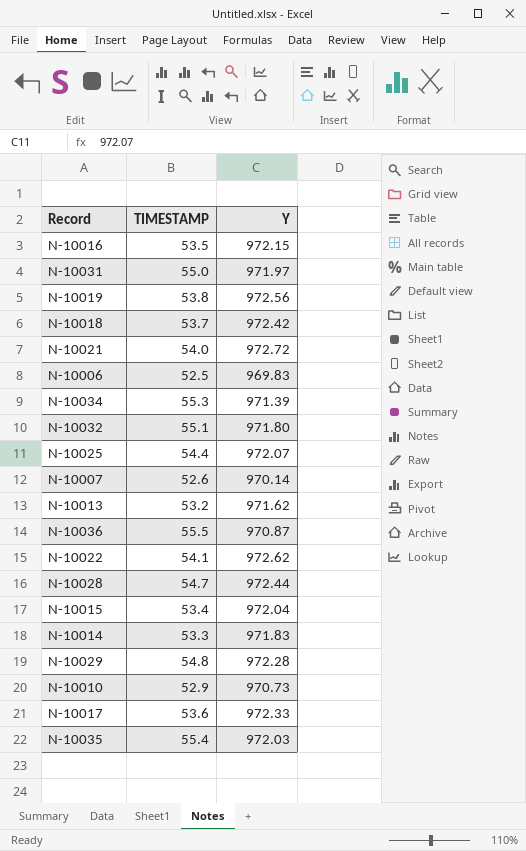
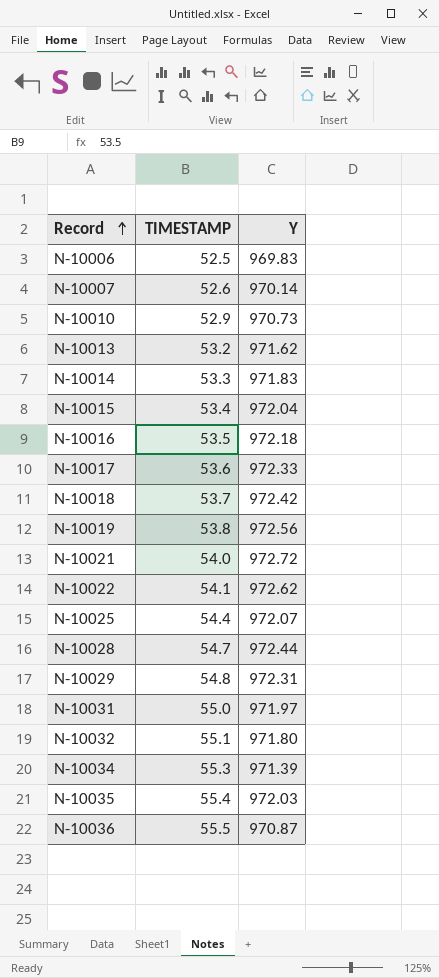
row order: none -> Record ascending
N-10016 | Y: 972.15 -> 972.18
N-10029 | Y: 972.28 -> 972.31

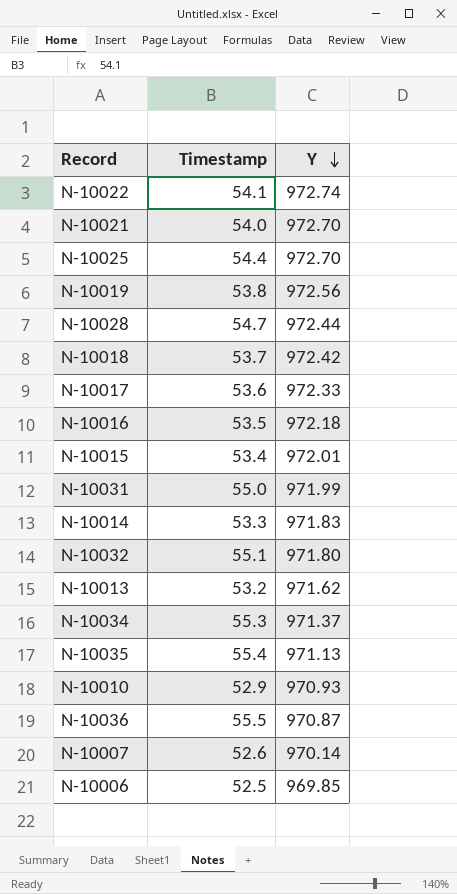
row order: Record ascending -> Y descending
column name: TIMESTAMP -> Timestamp
row N-10029: 54.8 | 972.31 -> none
N-10022 | Y: 972.62 -> 972.74
N-10021 | Y: 972.72 -> 972.70
N-10025 | Y: 972.07 -> 972.70
N-10015 | Y: 972.04 -> 972.01
N-10031 | Y: 971.97 -> 971.99
N-10034 | Y: 971.39 -> 971.37
N-10035 | Y: 972.03 -> 971.13
N-10010 | Y: 970.73 -> 970.93
N-10006 | Y: 969.83 -> 969.85

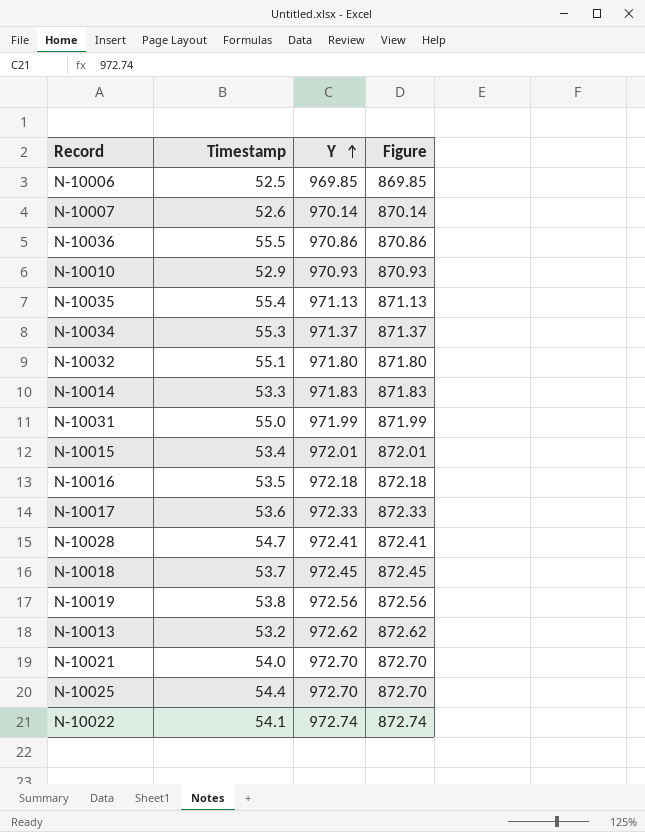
row order: Y descending -> Y ascending
column Figure | formula: none -> [Y] - 100
N-10036 | Y: 970.87 -> 970.86
N-10028 | Y: 972.44 -> 972.41
N-10018 | Y: 972.42 -> 972.45
N-10013 | Y: 971.62 -> 972.62

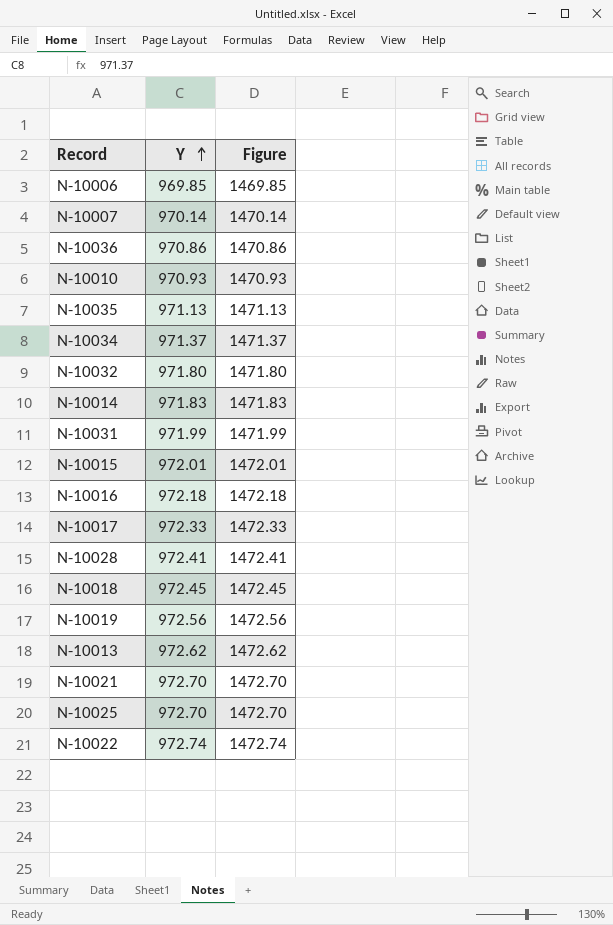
column Timestamp | position: 2 -> none
column Figure | formula: [Y] - 100 -> [Y] + 500

